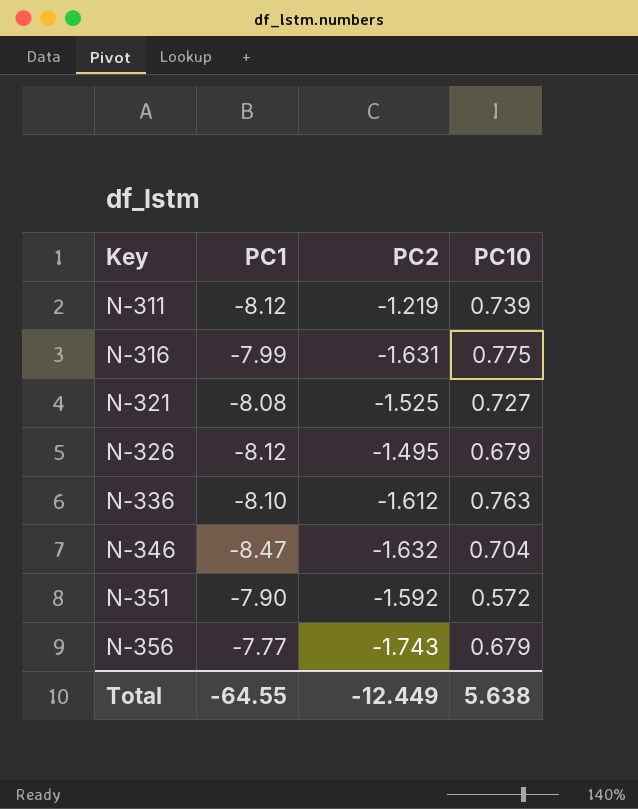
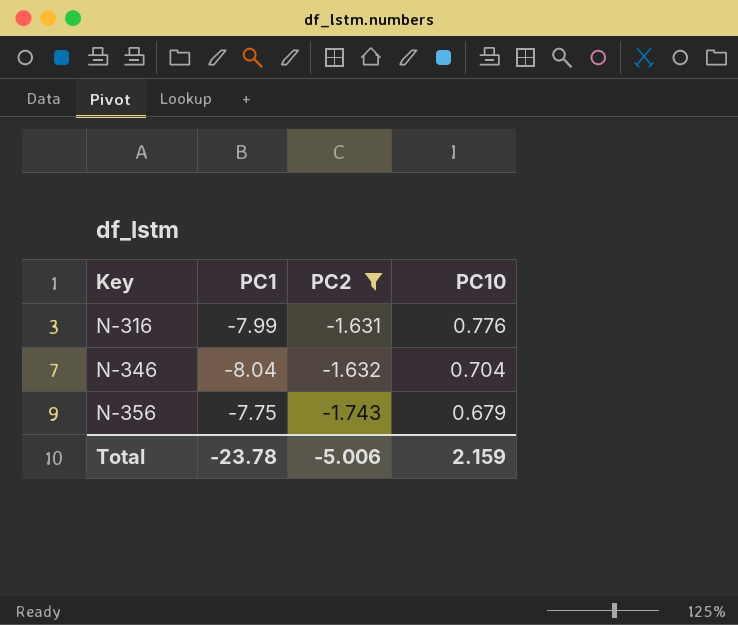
filter: none -> PC2 <= -1.631
N-316 | PC10: 0.775 -> 0.776
N-346 | PC1: -8.47 -> -8.04
N-356 | PC1: -7.77 -> -7.75
Total | PC1: -64.55 -> -23.78
Total | PC2: -12.449 -> -5.006
Total | PC10: 5.638 -> 2.159

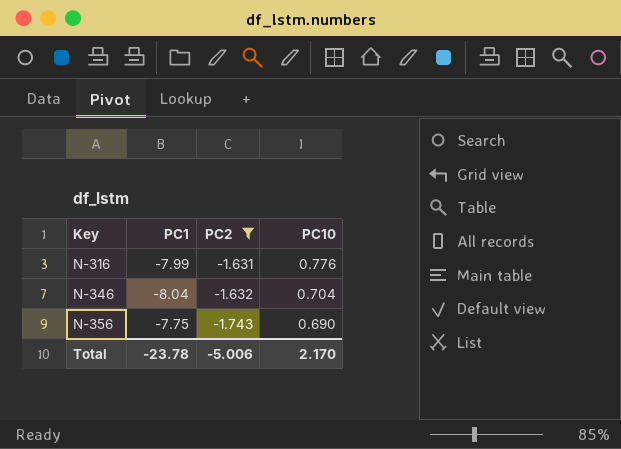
N-356 | PC10: 0.679 -> 0.690
Total | PC10: 2.159 -> 2.170

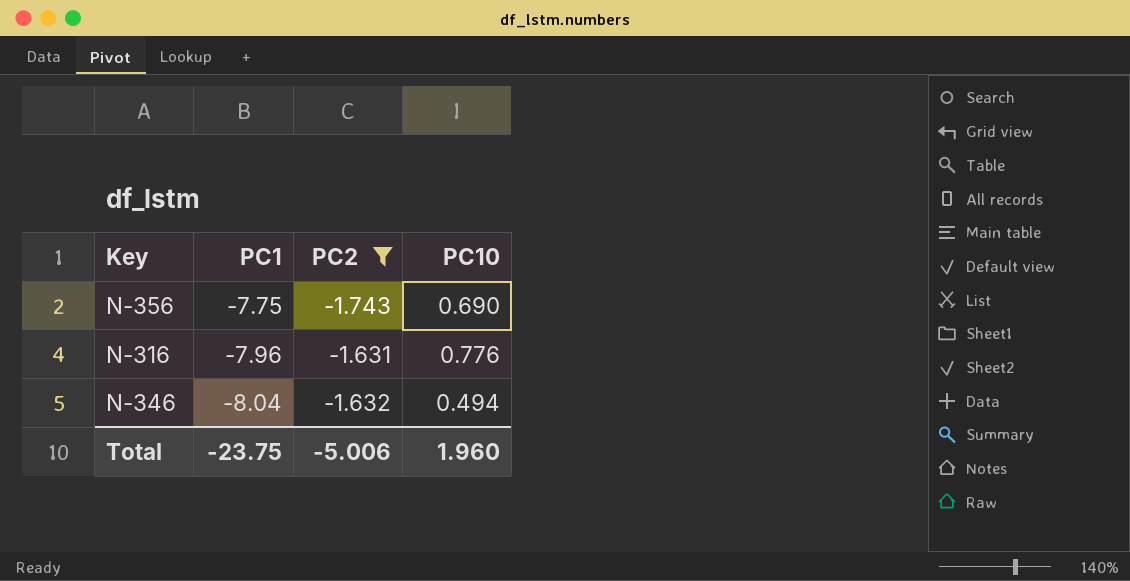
row order: Key ascending -> PC1 descending
N-316 | PC1: -7.99 -> -7.96
N-346 | PC10: 0.704 -> 0.494
Total | PC1: -23.78 -> -23.75
Total | PC10: 2.170 -> 1.960

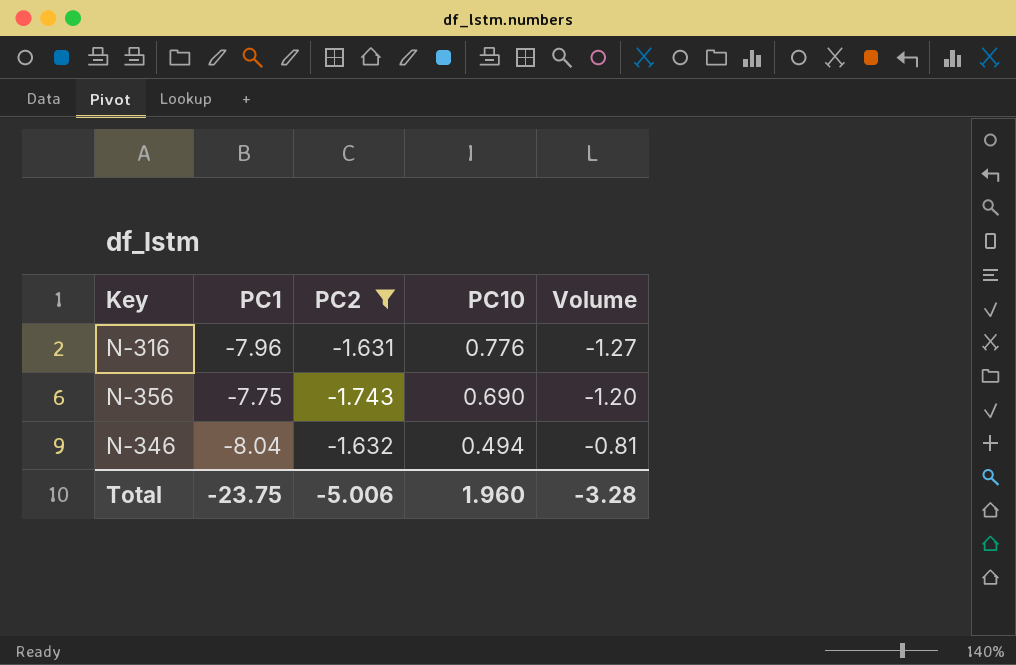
row order: PC1 descending -> PC10 descending
column Volume | formula: none -> [PC2] * [PC10]

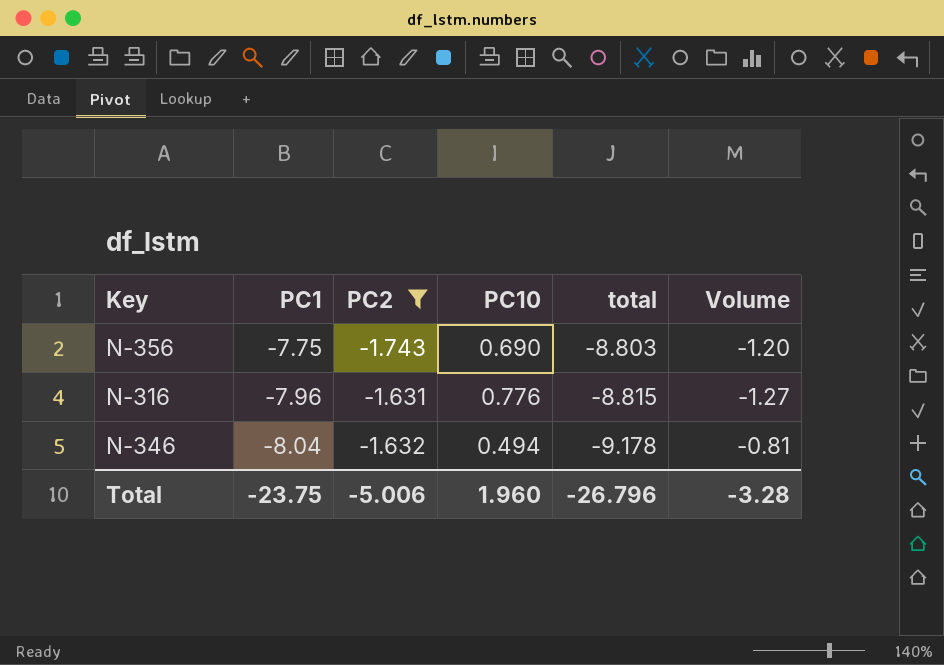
row order: PC10 descending -> PC1 descending
column total | formula: none -> [PC1] + [PC2] + [PC10]

